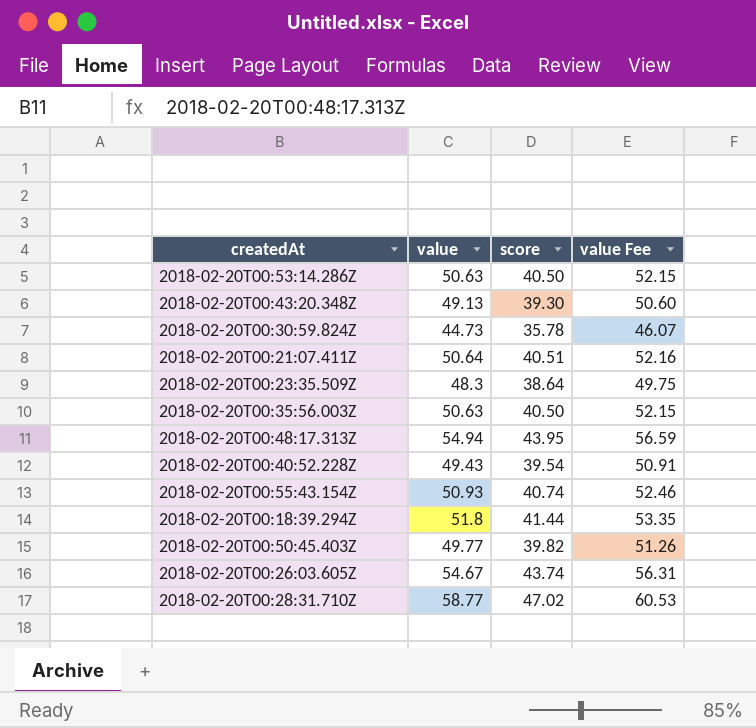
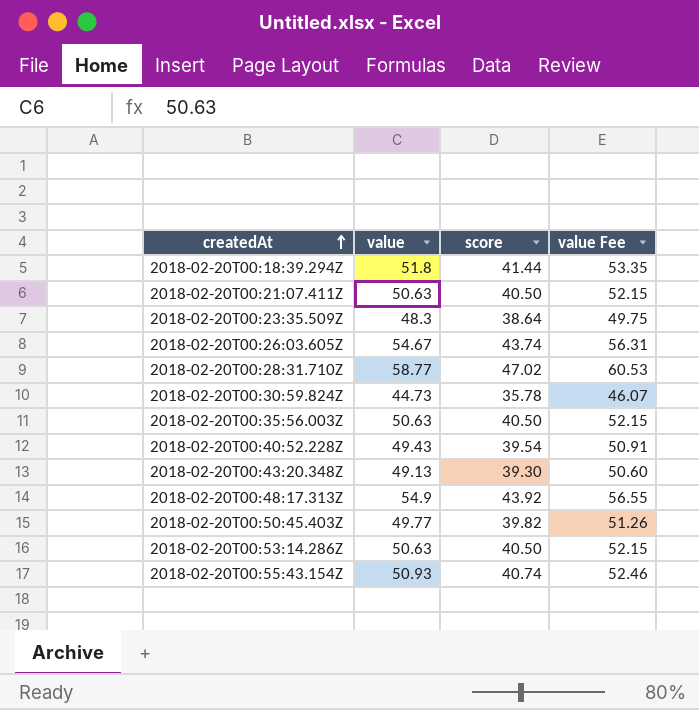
row order: none -> createdAt ascending
2018-02-20T00:21:07.411Z | value: 50.64 -> 50.63
2018-02-20T00:21:07.411Z | score: 40.51 -> 40.50
2018-02-20T00:21:07.411Z | value Fee: 52.16 -> 52.15
2018-02-20T00:48:17.313Z | value: 54.94 -> 54.9
2018-02-20T00:48:17.313Z | score: 43.95 -> 43.92
2018-02-20T00:48:17.313Z | value Fee: 56.59 -> 56.55

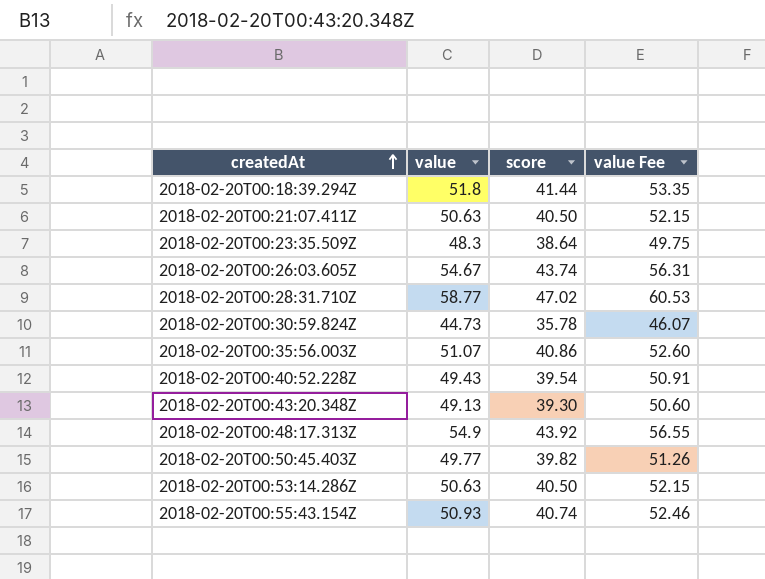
2018-02-20T00:35:56.003Z | value: 50.63 -> 51.07
2018-02-20T00:35:56.003Z | score: 40.50 -> 40.86
2018-02-20T00:35:56.003Z | value Fee: 52.15 -> 52.60

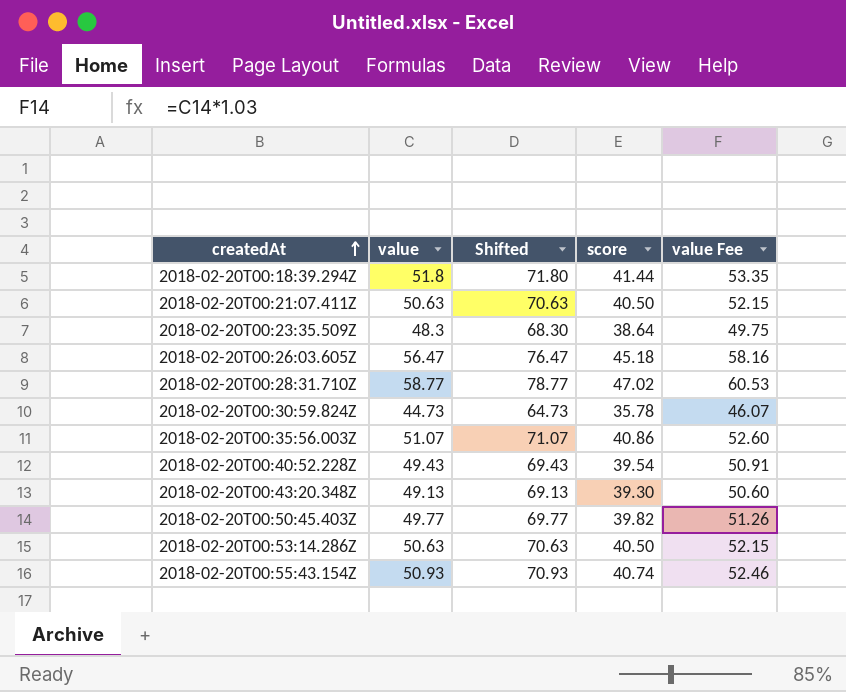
column Shifted | formula: none -> [value] + 20
row 2018-02-20T00:48:17.313Z: 54.9 | 43.92 | 56.55 -> none
2018-02-20T00:26:03.605Z | value: 54.67 -> 56.47
2018-02-20T00:26:03.605Z | score: 43.74 -> 45.18
2018-02-20T00:26:03.605Z | value Fee: 56.31 -> 58.16

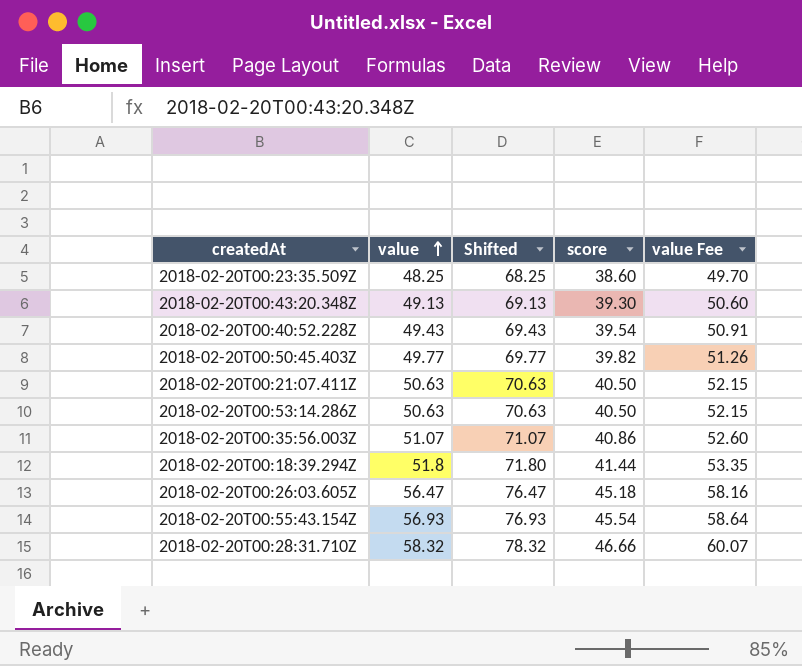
row order: createdAt ascending -> value ascending
row 2018-02-20T00:30:59.824Z: 44.73 | 64.73 | 35.78 | 46.07 -> none
2018-02-20T00:23:35.509Z | value: 48.3 -> 48.25
2018-02-20T00:23:35.509Z | Shifted: 68.30 -> 68.25
2018-02-20T00:23:35.509Z | score: 38.64 -> 38.60
2018-02-20T00:23:35.509Z | value Fee: 49.75 -> 49.70
2018-02-20T00:55:43.154Z | value: 50.93 -> 56.93
2018-02-20T00:55:43.154Z | Shifted: 70.93 -> 76.93
2018-02-20T00:55:43.154Z | score: 40.74 -> 45.54
2018-02-20T00:55:43.154Z | value Fee: 52.46 -> 58.64
2018-02-20T00:28:31.710Z | value: 58.77 -> 58.32
2018-02-20T00:28:31.710Z | Shifted: 78.77 -> 78.32
2018-02-20T00:28:31.710Z | score: 47.02 -> 46.66
2018-02-20T00:28:31.710Z | value Fee: 60.53 -> 60.07

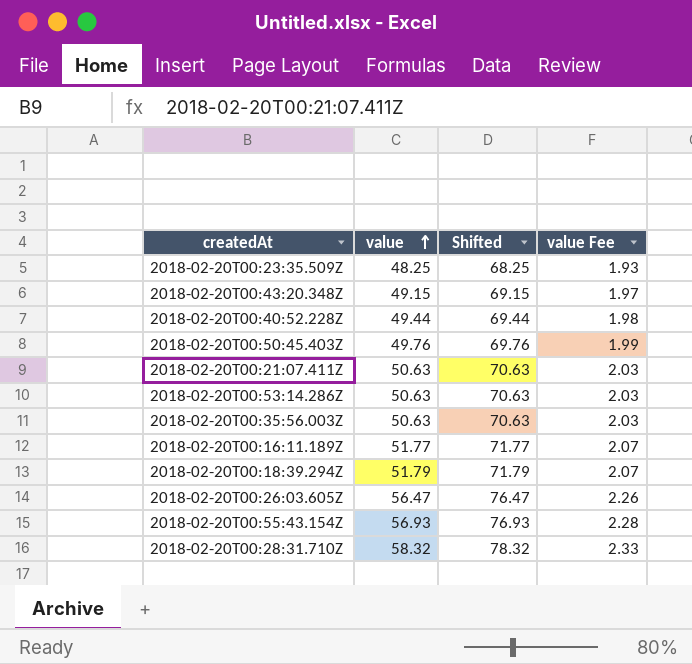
column score | formula: [value] * 0.8 -> none
column value Fee | formula: [value] * 1.03 -> [value] * 0.04
2018-02-20T00:43:20.348Z | value: 49.13 -> 49.15
2018-02-20T00:43:20.348Z | Shifted: 69.13 -> 69.15
2018-02-20T00:40:52.228Z | value: 49.43 -> 49.44
2018-02-20T00:40:52.228Z | Shifted: 69.43 -> 69.44
2018-02-20T00:50:45.403Z | value: 49.77 -> 49.76
2018-02-20T00:50:45.403Z | Shifted: 69.77 -> 69.76
2018-02-20T00:35:56.003Z | value: 51.07 -> 50.63
2018-02-20T00:35:56.003Z | Shifted: 71.07 -> 70.63
row 2018-02-20T00:16:11.189Z: none -> 51.77 | 71.77 | 2.07
2018-02-20T00:18:39.294Z | value: 51.8 -> 51.79
2018-02-20T00:18:39.294Z | Shifted: 71.80 -> 71.79

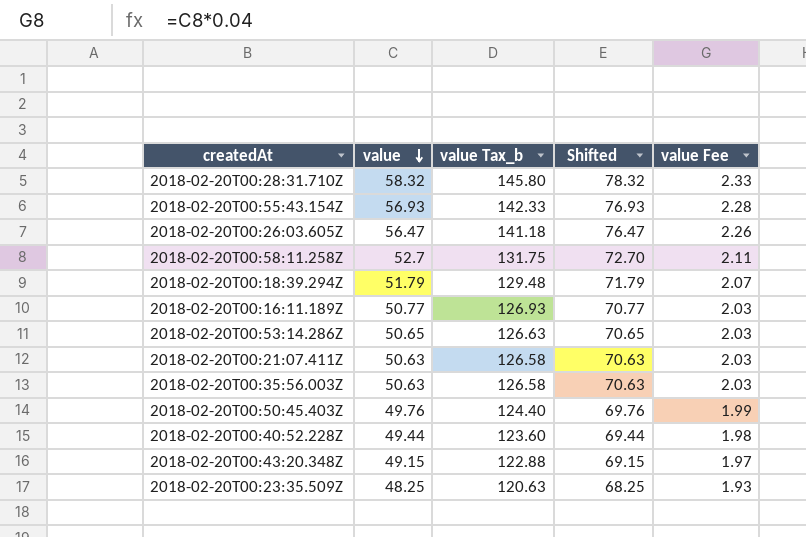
row order: value ascending -> value descending
column value Tax_b | formula: none -> [value] * 2.5
row 2018-02-20T00:58:11.258Z: none -> 52.7 | 131.75 | 72.70 | 2.11
2018-02-20T00:16:11.189Z | value: 51.77 -> 50.77
2018-02-20T00:16:11.189Z | Shifted: 71.77 -> 70.77
2018-02-20T00:16:11.189Z | value Fee: 2.07 -> 2.03
2018-02-20T00:53:14.286Z | value: 50.63 -> 50.65
2018-02-20T00:53:14.286Z | Shifted: 70.63 -> 70.65

